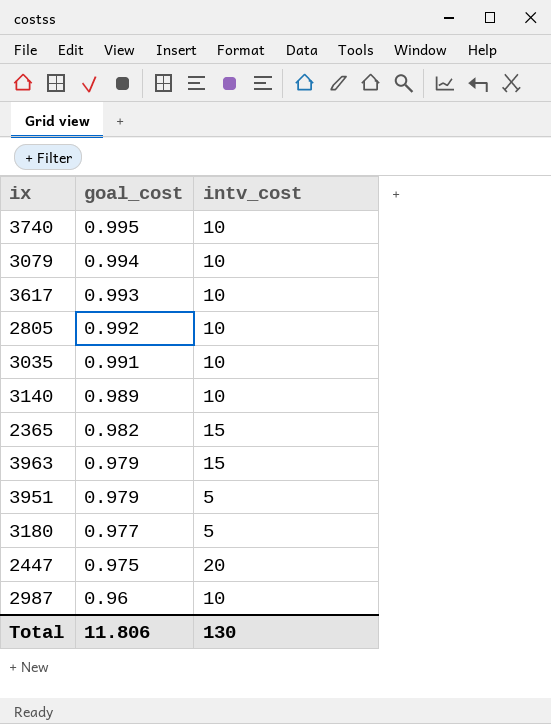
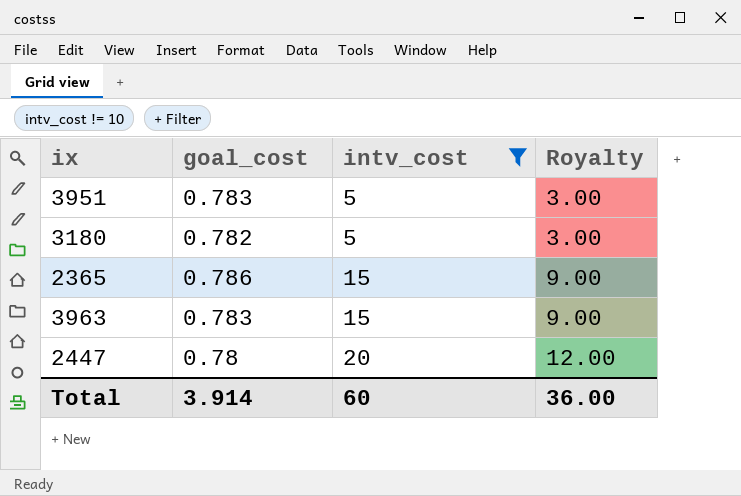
filter: none -> intv_cost != 10
row order: goal_cost descending -> intv_cost ascending
column Royalty | formula: none -> [intv_cost] * 0.6
3951 | goal_cost: 0.979 -> 0.783
3180 | goal_cost: 0.977 -> 0.782
2365 | goal_cost: 0.982 -> 0.786
3963 | goal_cost: 0.979 -> 0.783
2447 | goal_cost: 0.975 -> 0.78
Total | goal_cost: 11.806 -> 3.914
Total | intv_cost: 130 -> 60

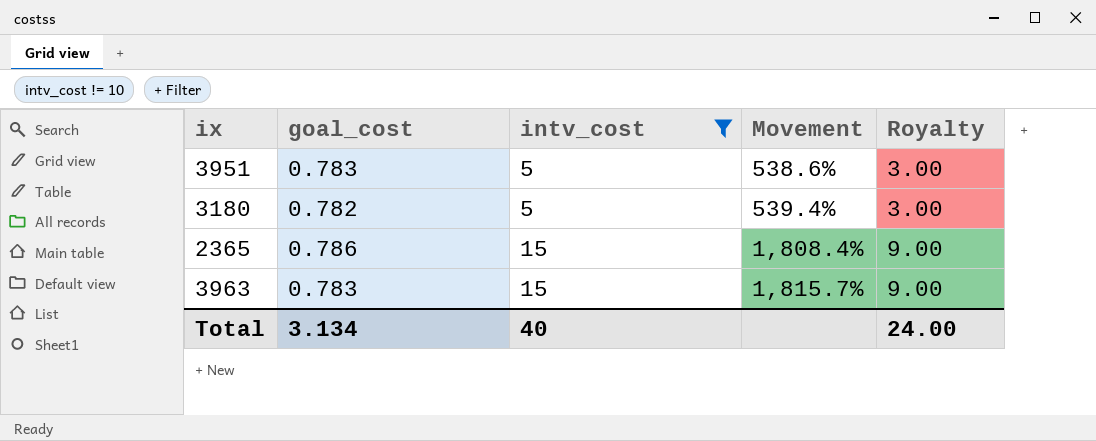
column Movement | formula: none -> ([intv_cost] - [goal_cost]) / [goal_cost]
row 2447: 0.78 | 20 | 12.00 -> none
Total | goal_cost: 3.914 -> 3.134
Total | intv_cost: 60 -> 40
Total | Royalty: 36.00 -> 24.00

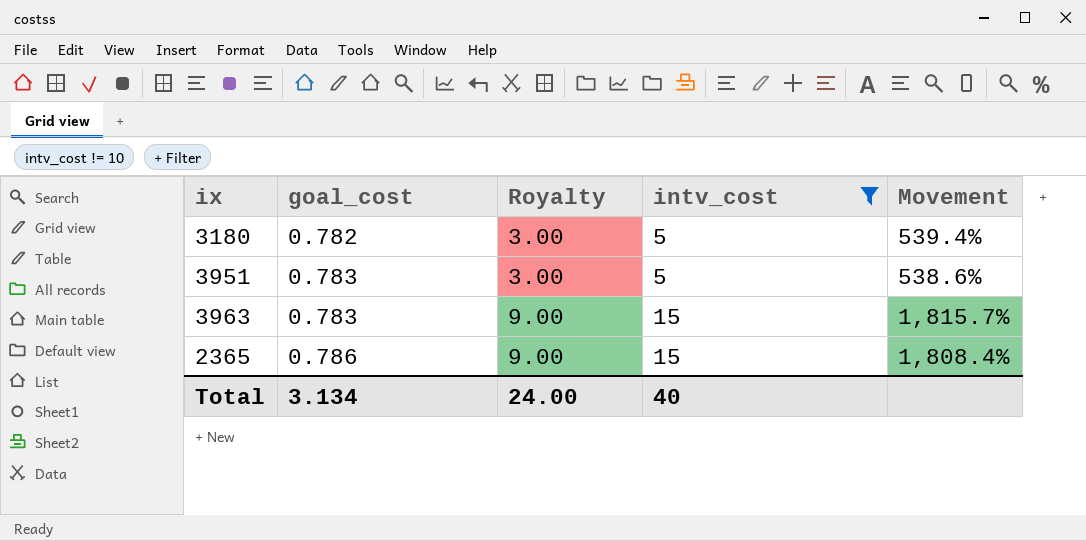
row order: intv_cost ascending -> goal_cost ascending
column Royalty | position: 5 -> 3

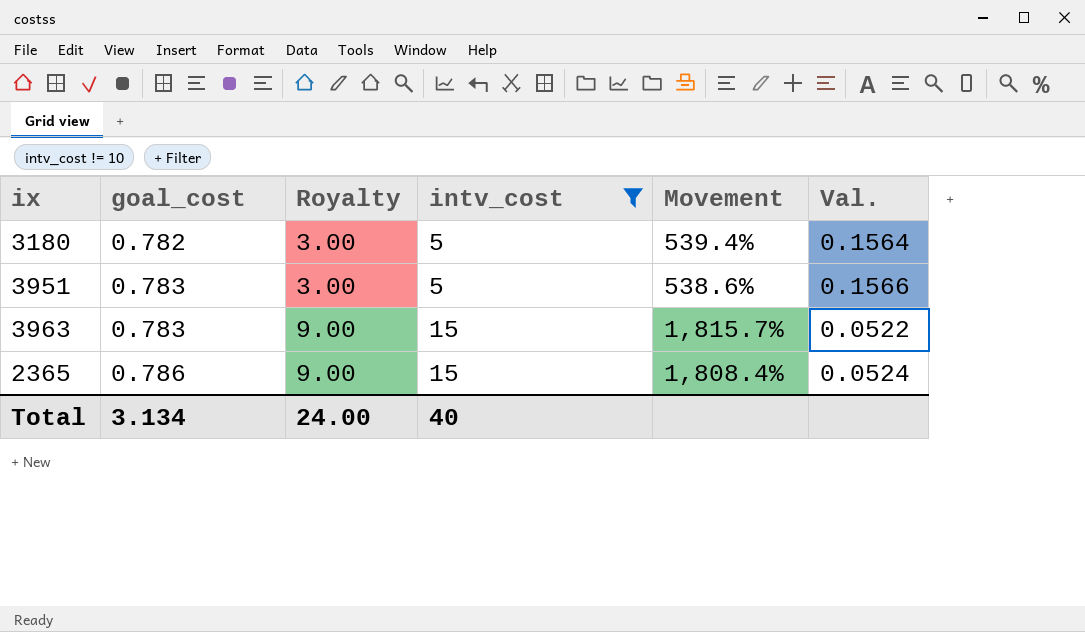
column Val. | formula: none -> [goal_cost] / [intv_cost]

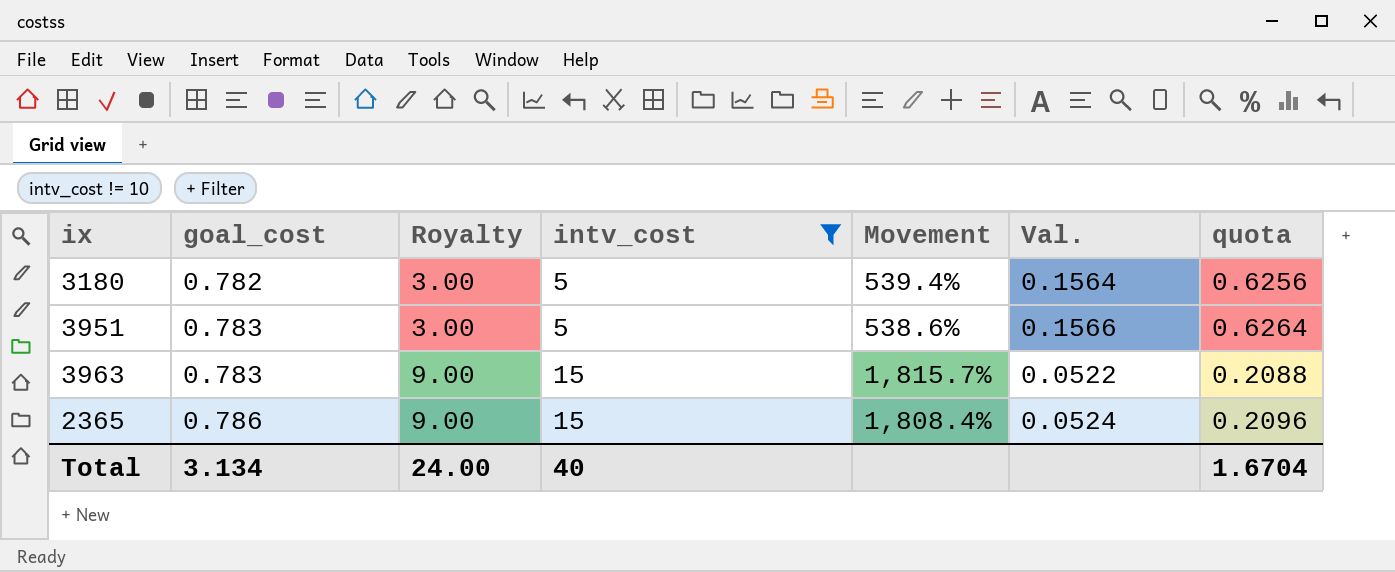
column quota | formula: none -> [Val.] * 4

